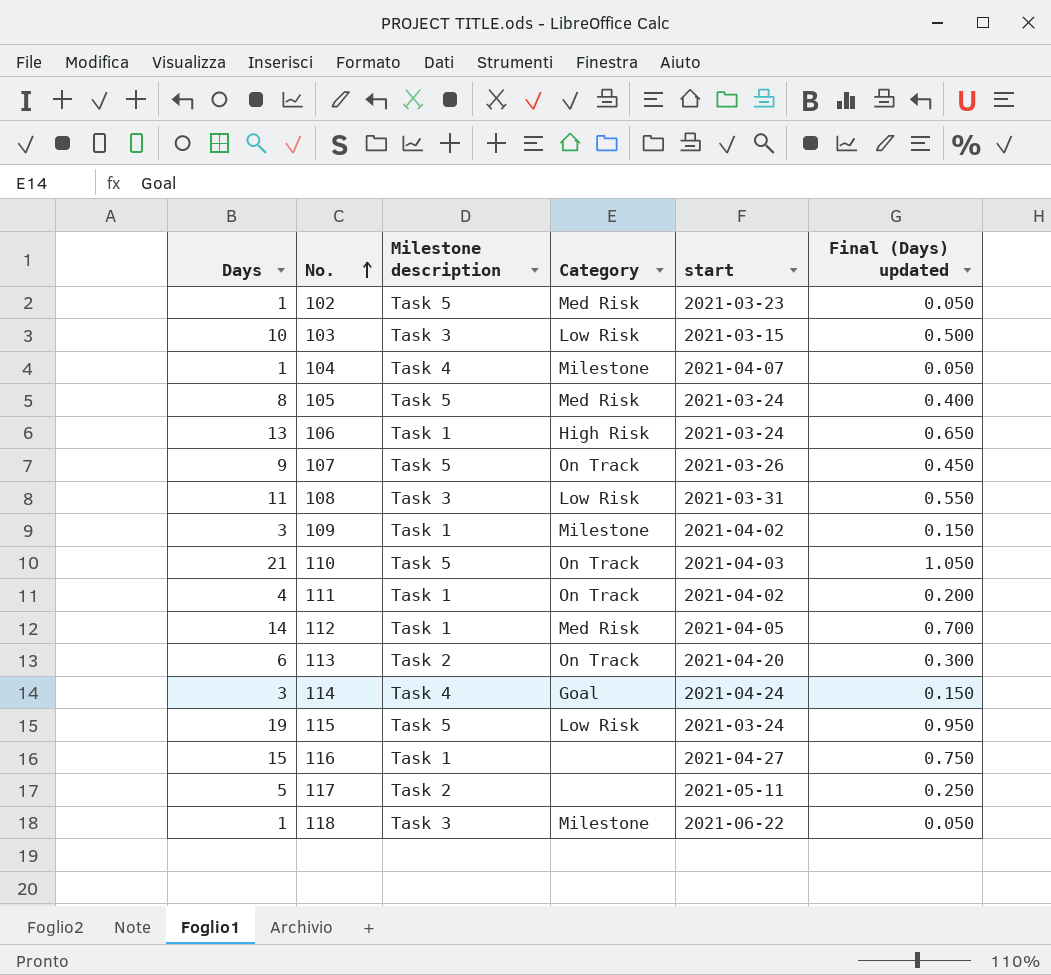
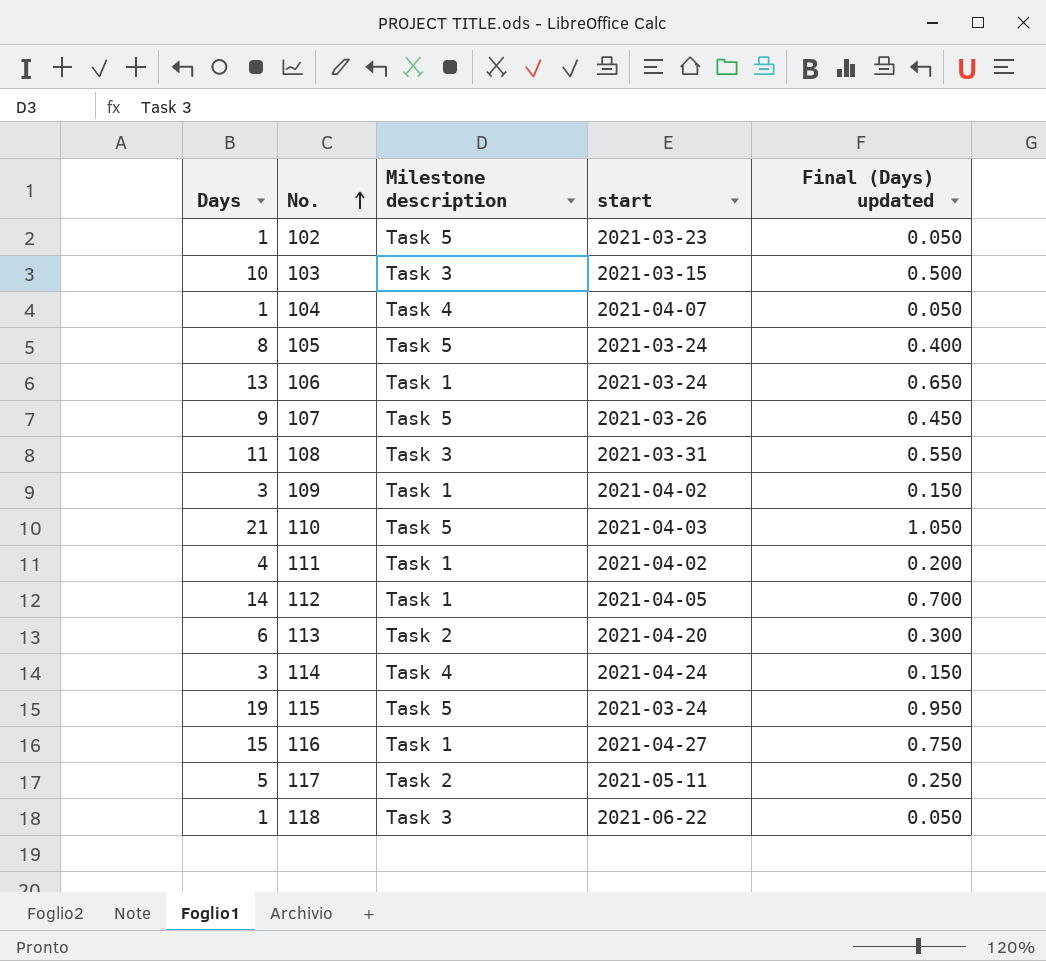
column Category | position: 4 -> none

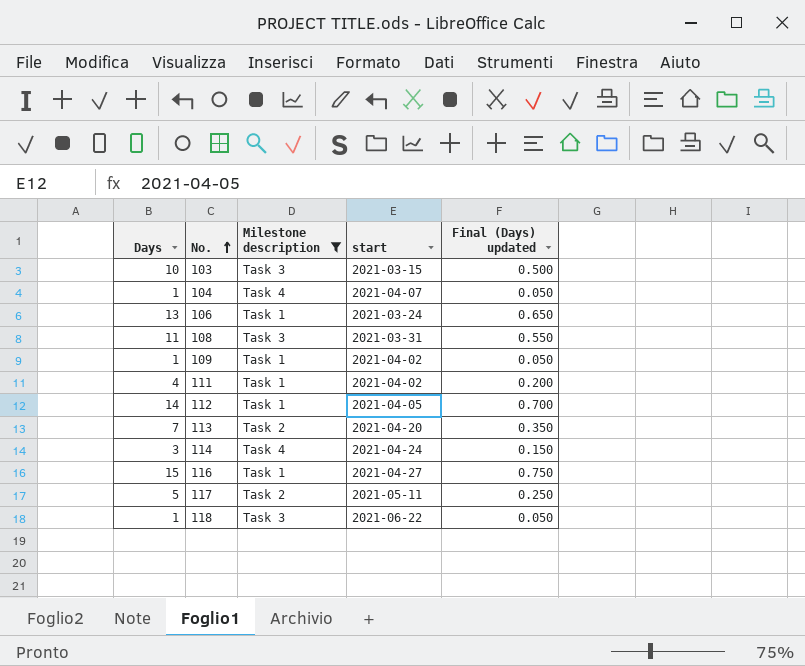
filter: none -> Milestone description != Task 5
109 | Days: 3 -> 1
109 | Final (Days) updated: 0.150 -> 0.050
113 | Days: 6 -> 7
113 | Final (Days) updated: 0.300 -> 0.350

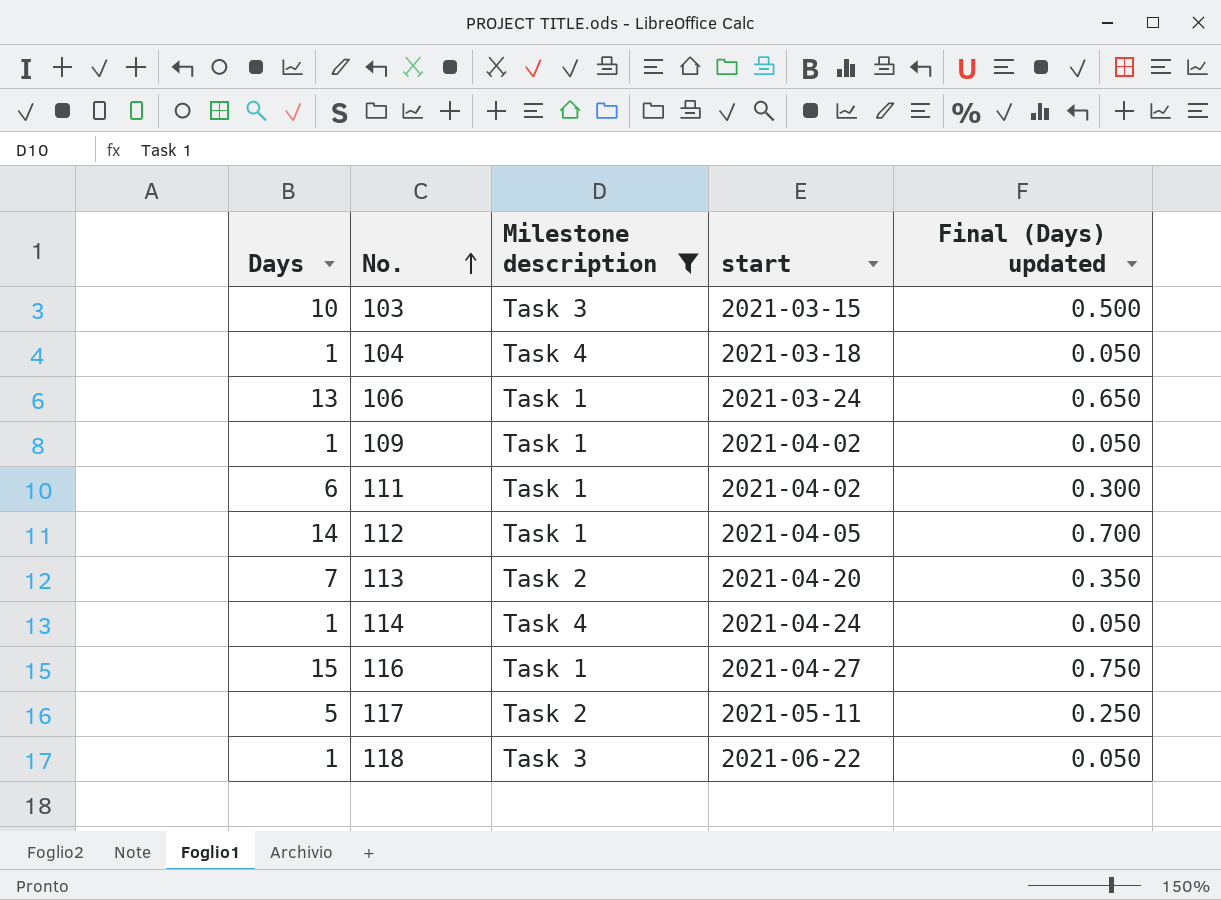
row 108: 11 | Task 3 | 2021-03-31 | 0.550 -> none
104 | start: 2021-04-07 -> 2021-03-18
111 | Days: 4 -> 6
111 | Final (Days) updated: 0.200 -> 0.300
114 | Days: 3 -> 1
114 | Final (Days) updated: 0.150 -> 0.050

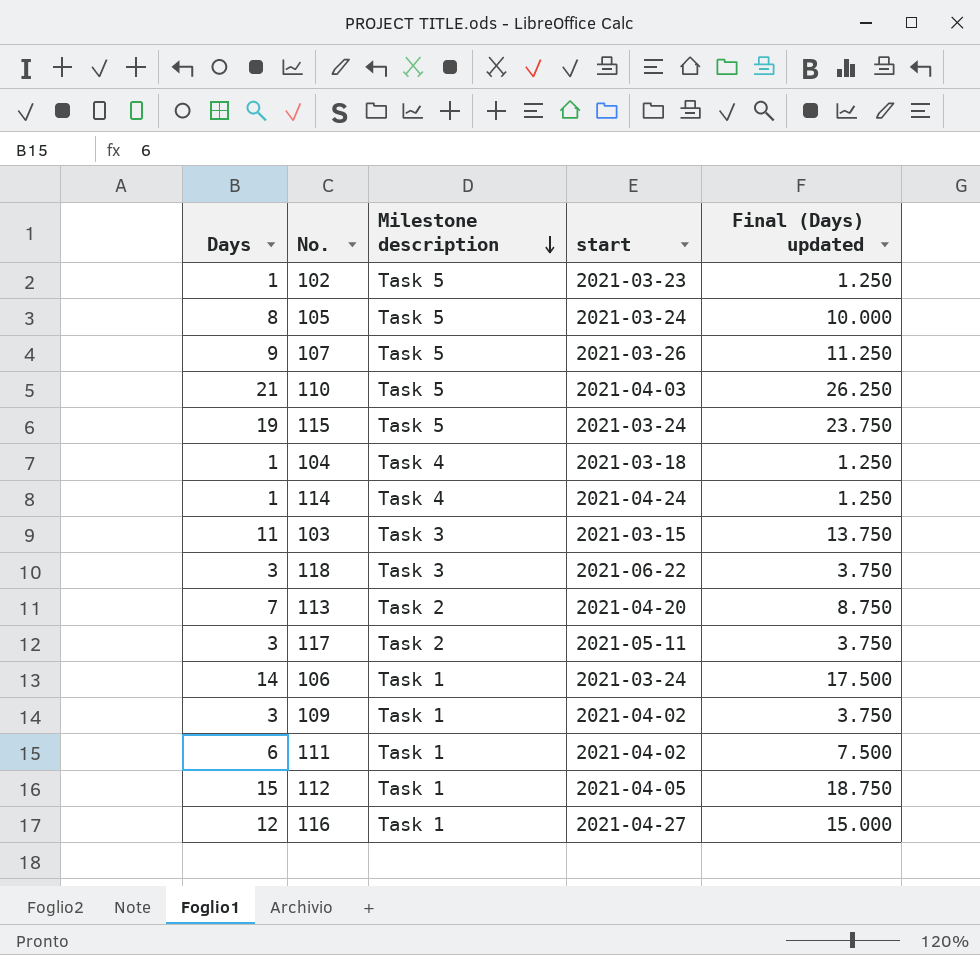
filter: Milestone description != Task 5 -> none
row order: No. ascending -> Milestone description descending
column Final (Days) updated | formula: [Days] * 0.05 -> [Days] * 1.25
103 | Days: 10 -> 11
118 | Days: 1 -> 3
117 | Days: 5 -> 3
106 | Days: 13 -> 14
109 | Days: 1 -> 3
112 | Days: 14 -> 15
116 | Days: 15 -> 12

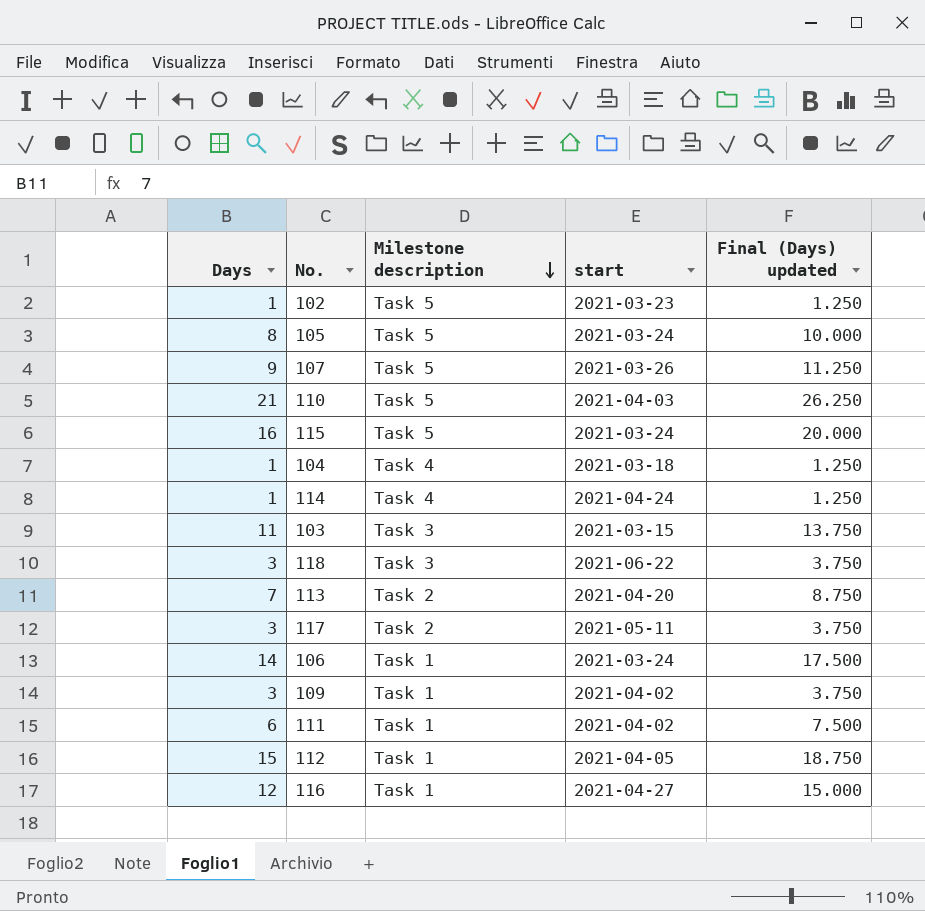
115 | Days: 19 -> 16
115 | Final (Days) updated: 23.750 -> 20.000

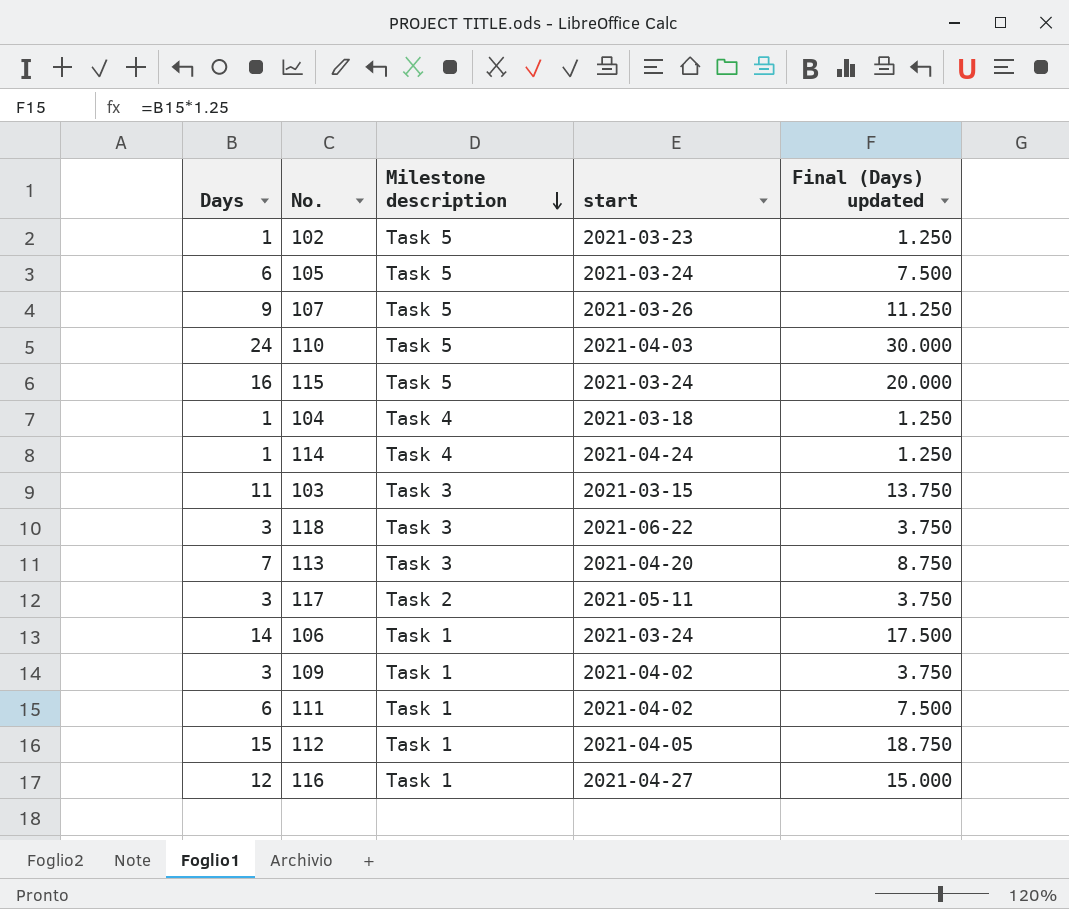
105 | Days: 8 -> 6
105 | Final (Days) updated: 10.000 -> 7.500
110 | Days: 21 -> 24
110 | Final (Days) updated: 26.250 -> 30.000
113 | Milestone description: Task 2 -> Task 3

